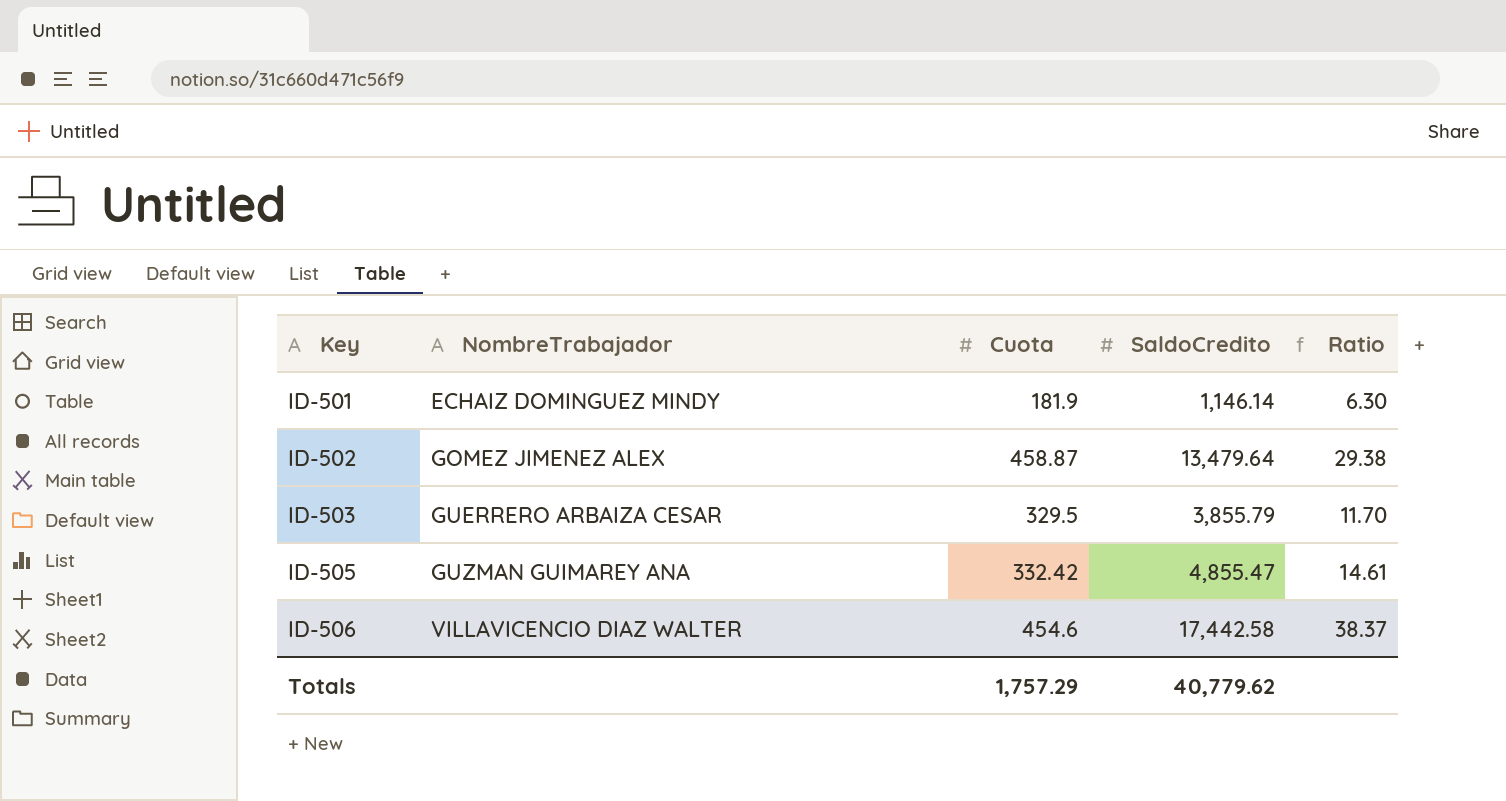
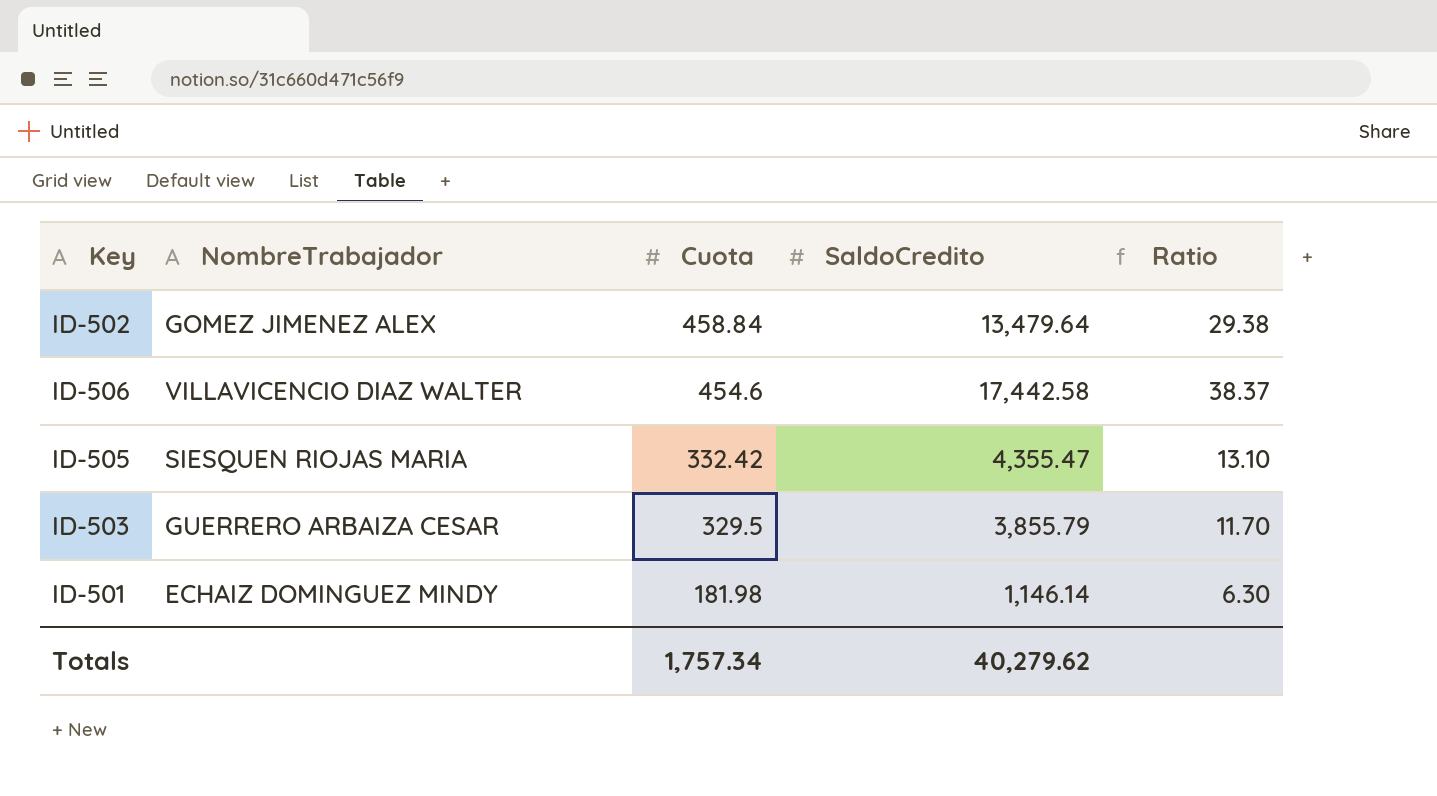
row order: Key ascending -> Cuota descending
ID-502 | Cuota: 458.87 -> 458.84
ID-505 | NombreTrabajador: GUZMAN GUIMAREY ANA -> SIESQUEN RIOJAS MARIA
ID-505 | SaldoCredito: 4,855.47 -> 4,355.47
ID-505 | Ratio: 14.61 -> 13.10
ID-501 | Cuota: 181.9 -> 181.98
Totals | Cuota: 1,757.29 -> 1,757.34
Totals | SaldoCredito: 40,779.62 -> 40,279.62

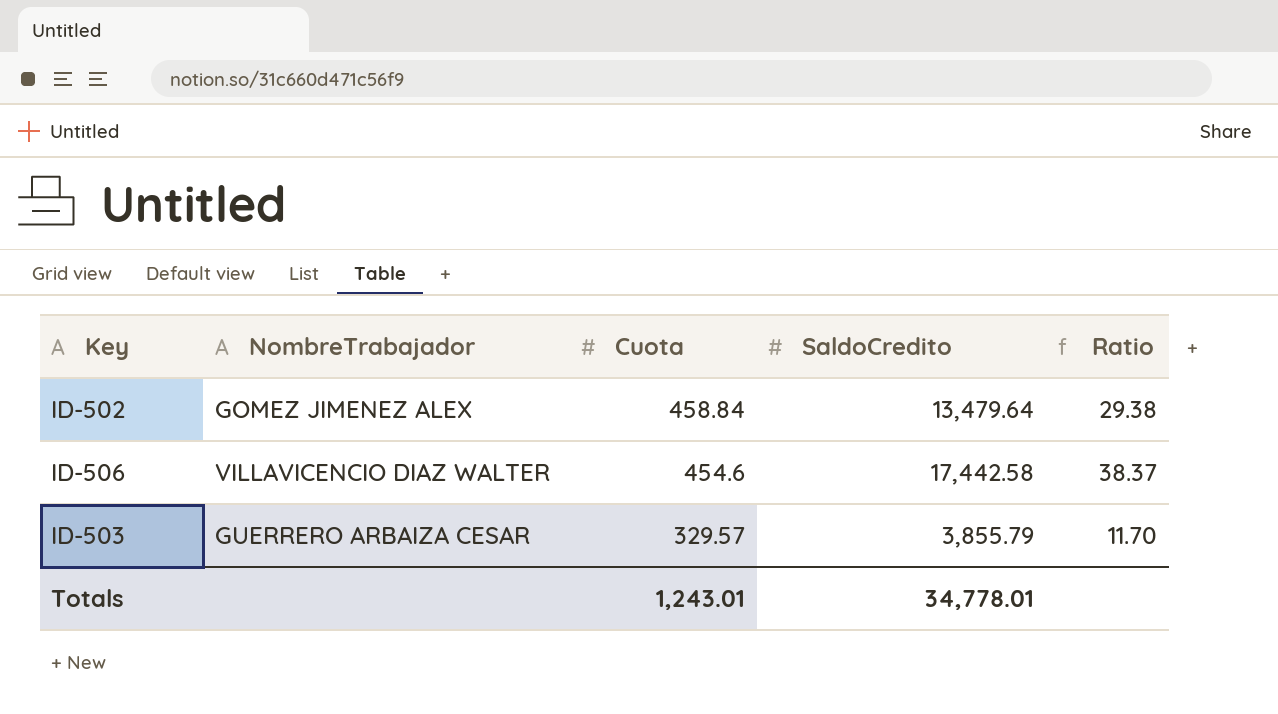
row ID-505: SIESQUEN RIOJAS MARIA | 332.42 | 4,355.47 | 13.10 -> none
row ID-501: ECHAIZ DOMINGUEZ MINDY | 181.98 | 1,146.14 | 6.30 -> none
ID-503 | Cuota: 329.5 -> 329.57
Totals | Cuota: 1,757.34 -> 1,243.01
Totals | SaldoCredito: 40,279.62 -> 34,778.01

